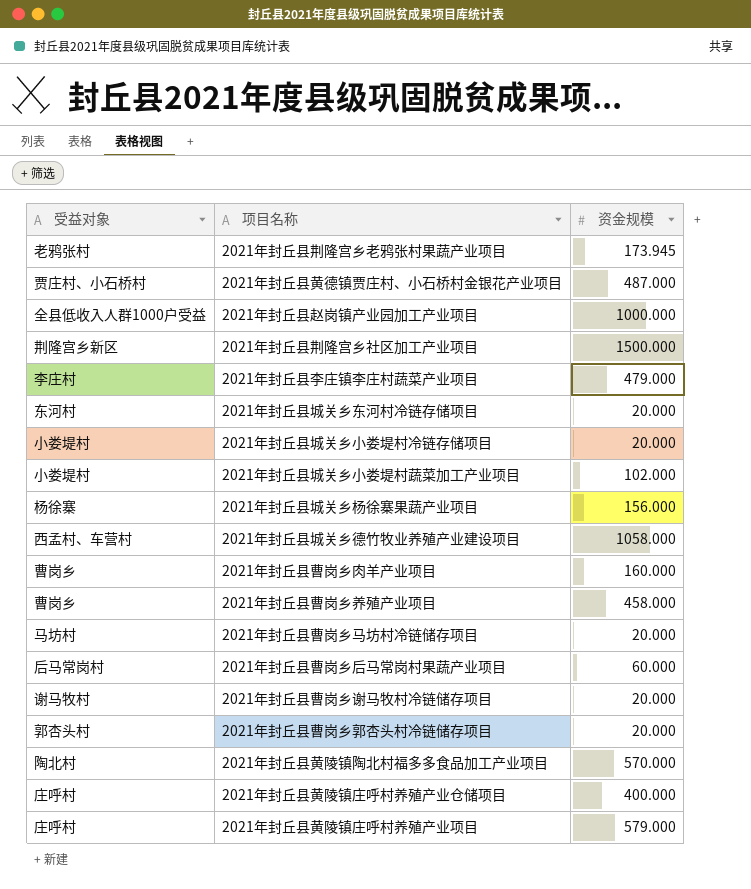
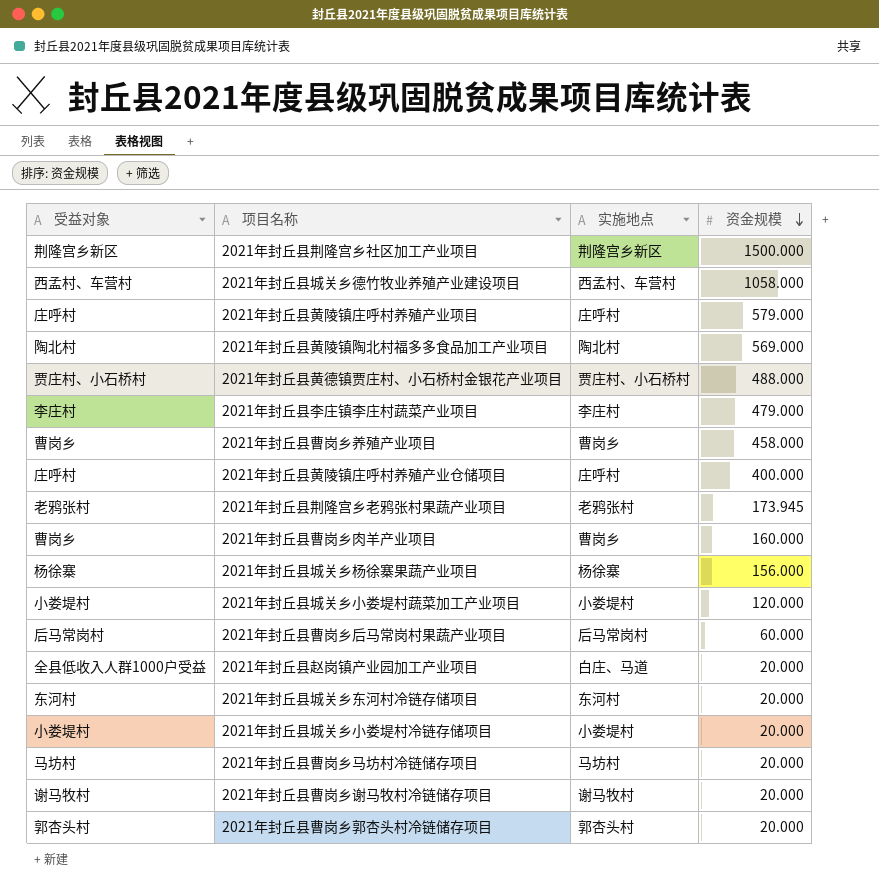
row order: none -> 资金规模 descending
column 实施地点 | position: none -> 3
2021年封丘县黄陵镇陶北村福多多食品加工产业项目 | 资金规模: 570.000 -> 569.000
2021年封丘县黄德镇贾庄村、小石桥村金银花产业项目 | 资金规模: 487.000 -> 488.000
2021年封丘县城关乡小娄堤村蔬菜加工产业项目 | 资金规模: 102.000 -> 120.000
2021年封丘县赵岗镇产业园加工产业项目 | 资金规模: 1000.000 -> 20.000

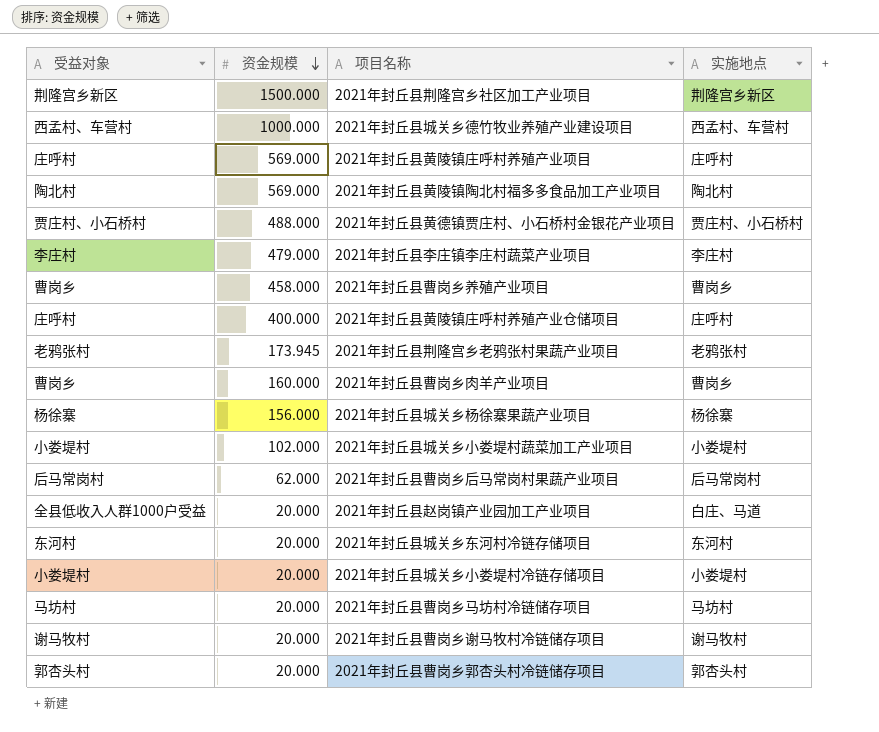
column 资金规模 | position: 4 -> 2
2021年封丘县城关乡德竹牧业养殖产业建设项目 | 资金规模: 1058.000 -> 1000.000
2021年封丘县黄陵镇庄呼村养殖产业项目 | 资金规模: 579.000 -> 569.000
2021年封丘县城关乡小娄堤村蔬菜加工产业项目 | 资金规模: 120.000 -> 102.000
2021年封丘县曹岗乡后马常岗村果蔬产业项目 | 资金规模: 60.000 -> 62.000

